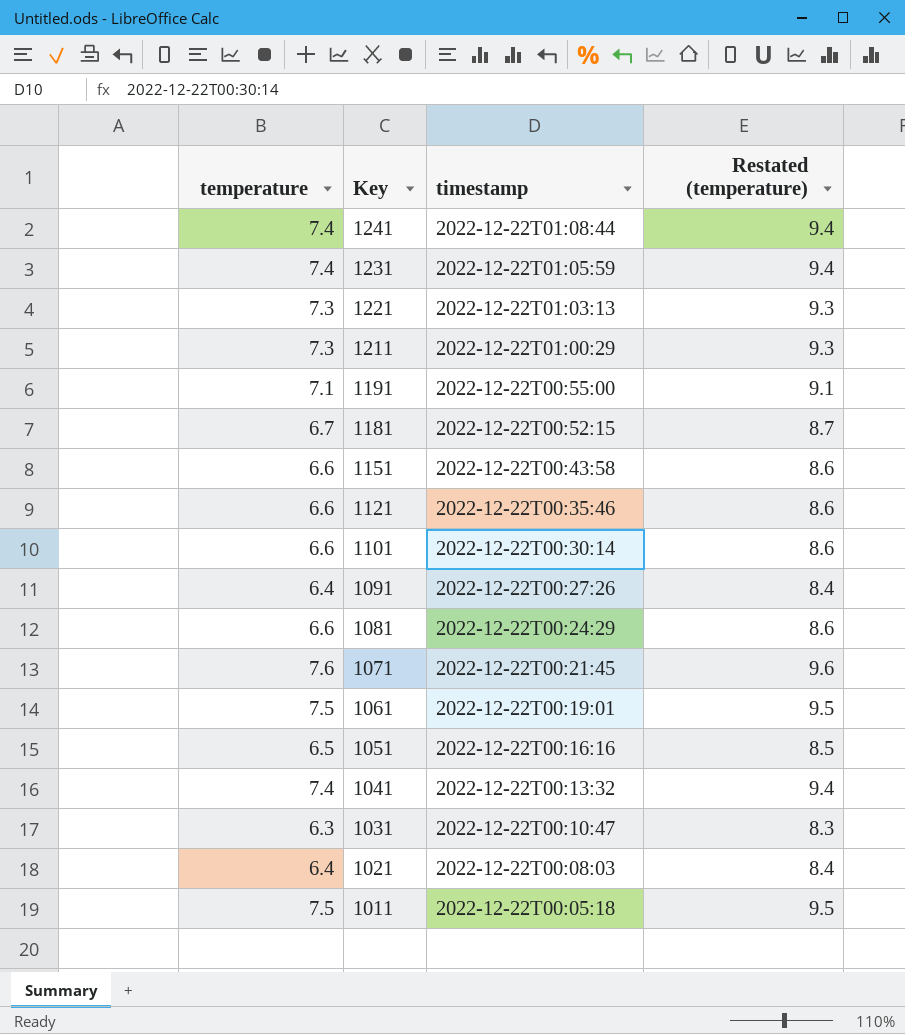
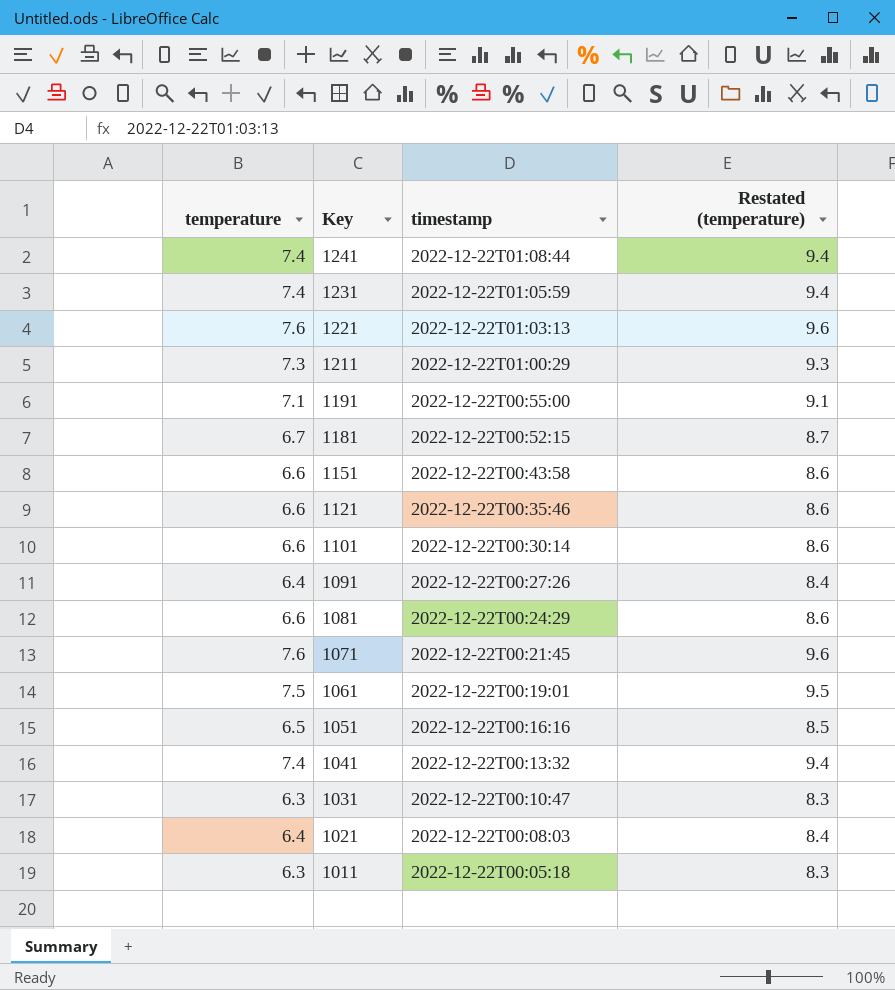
1221 | temperature: 7.3 -> 7.6
1221 | Restated (temperature): 9.3 -> 9.6
1011 | temperature: 7.5 -> 6.3
1011 | Restated (temperature): 9.5 -> 8.3

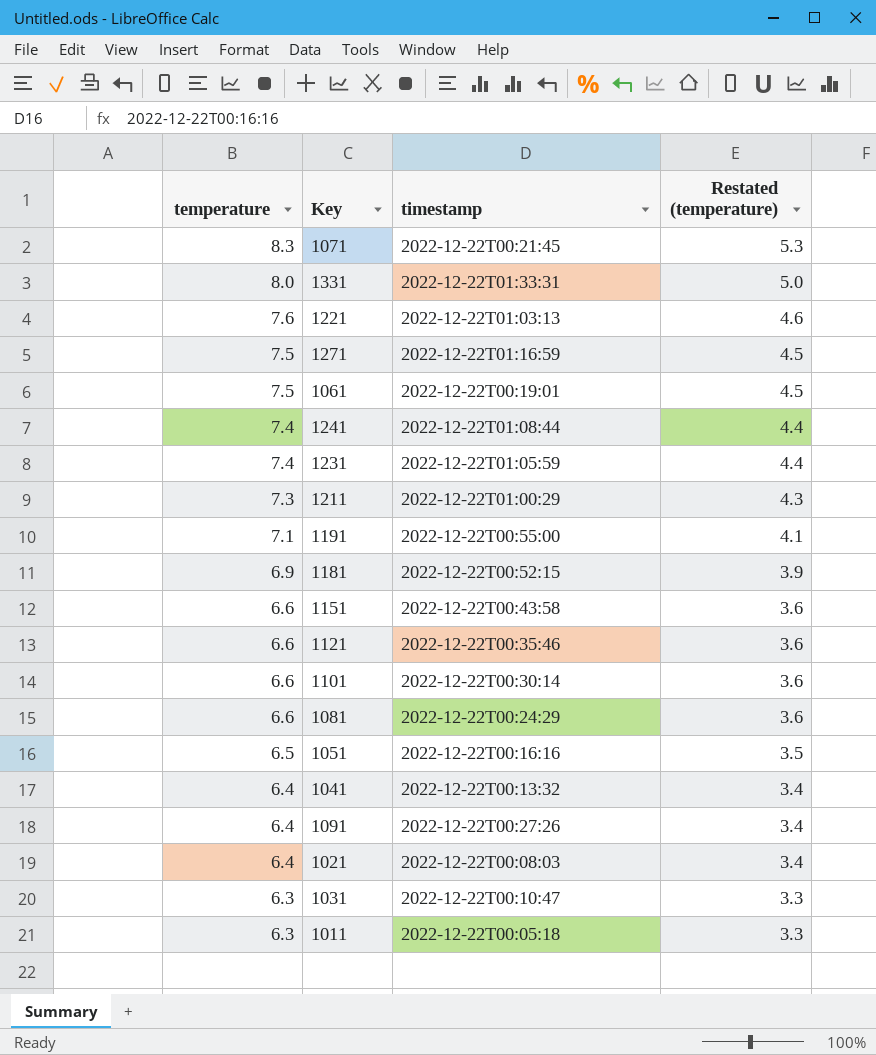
row order: Key descending -> temperature descending
column Restated (temperature) | formula: [temperature] + 2 -> [temperature] - 3
1071 | temperature: 7.6 -> 8.3
row 1331: none -> 8.0 | 2022-12-22T01:33:31 | 5.0
row 1271: none -> 7.5 | 2022-12-22T01:16:59 | 4.5
1181 | temperature: 6.7 -> 6.9
1041 | temperature: 7.4 -> 6.4

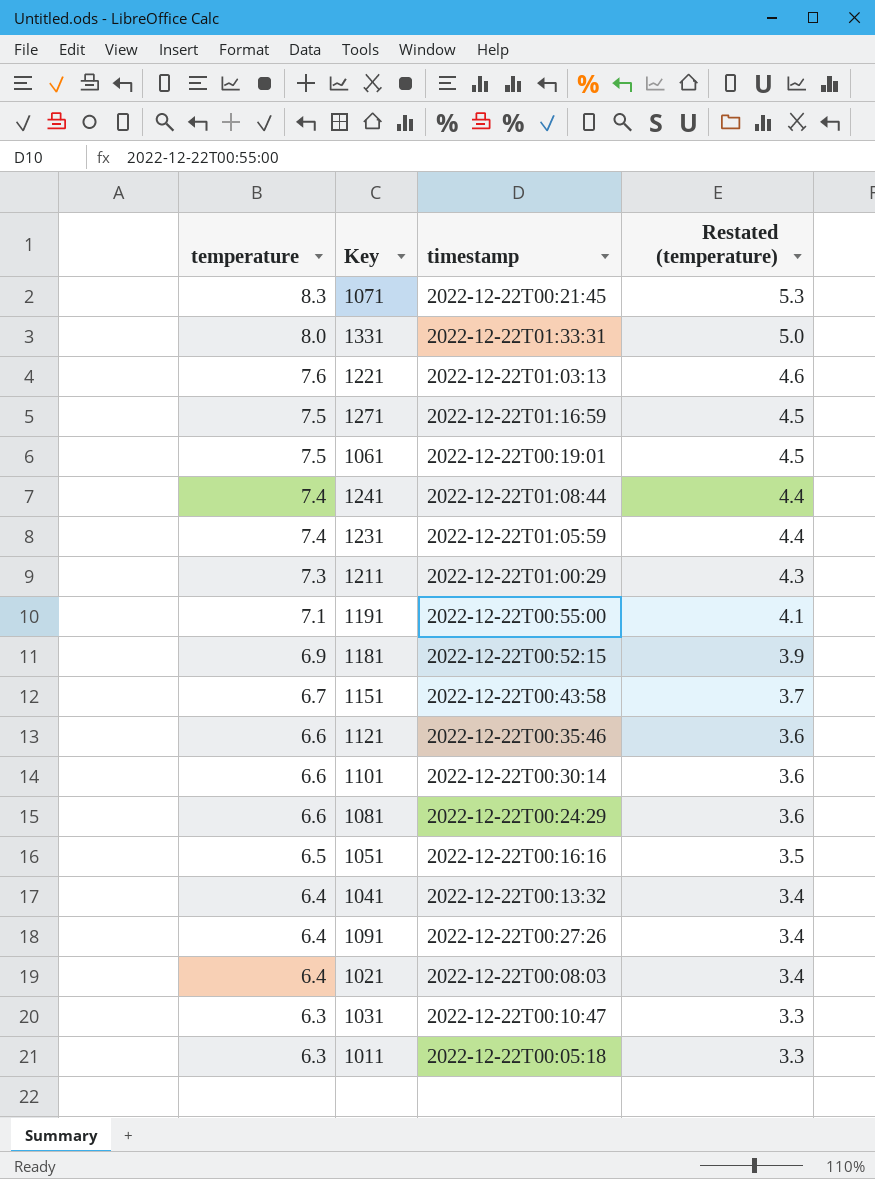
1151 | temperature: 6.6 -> 6.7
1151 | Restated (temperature): 3.6 -> 3.7

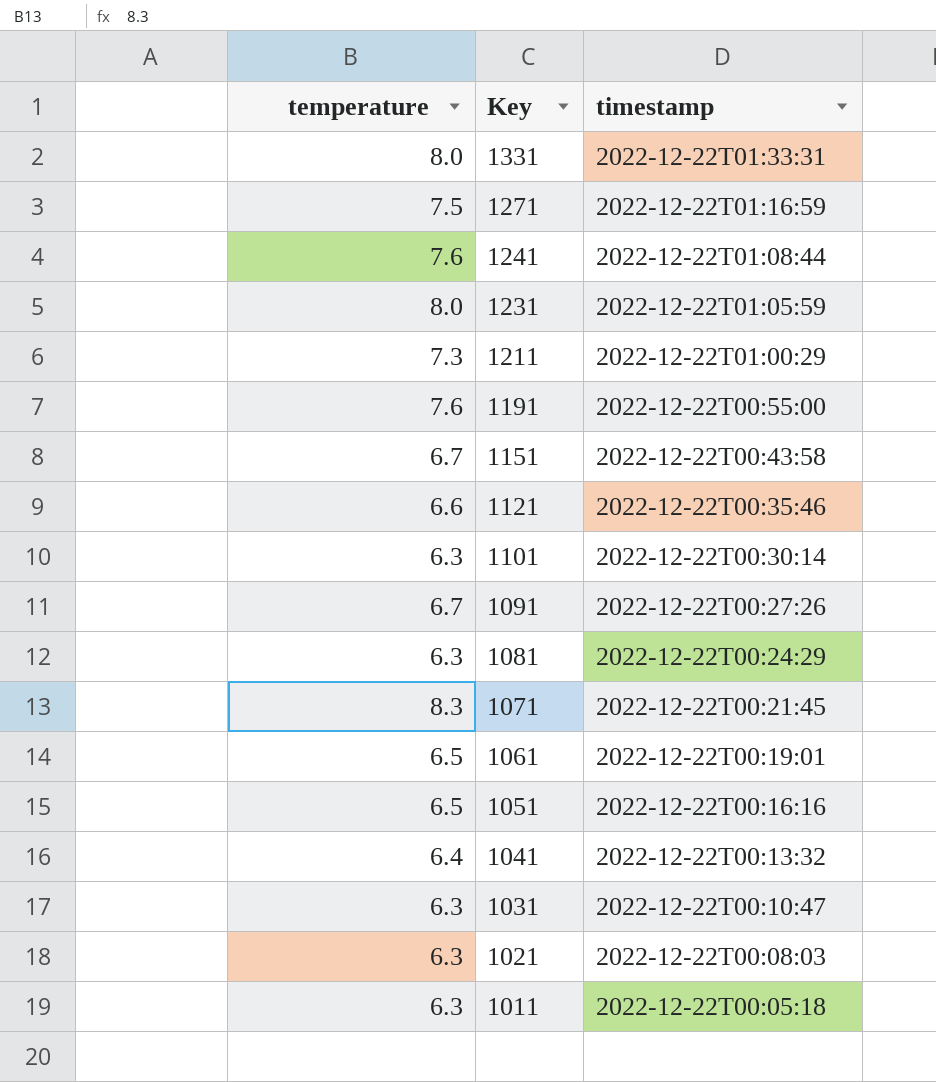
row order: temperature descending -> Key descending
column Restated (temperature) | formula: [temperature] - 3 -> none
row 1221: 7.6 | 2022-12-22T01:03:13 | 4.6 -> none
row 1181: 6.9 | 2022-12-22T00:52:15 | 3.9 -> none
1241 | temperature: 7.4 -> 7.6
1231 | temperature: 7.4 -> 8.0
1191 | temperature: 7.1 -> 7.6
1101 | temperature: 6.6 -> 6.3
1091 | temperature: 6.4 -> 6.7
1081 | temperature: 6.6 -> 6.3
1061 | temperature: 7.5 -> 6.5
1021 | temperature: 6.4 -> 6.3

